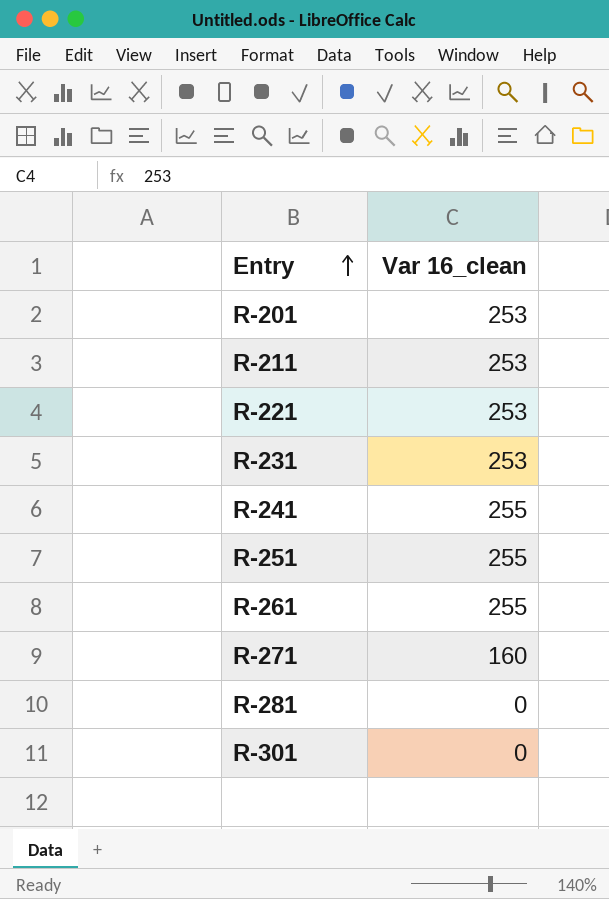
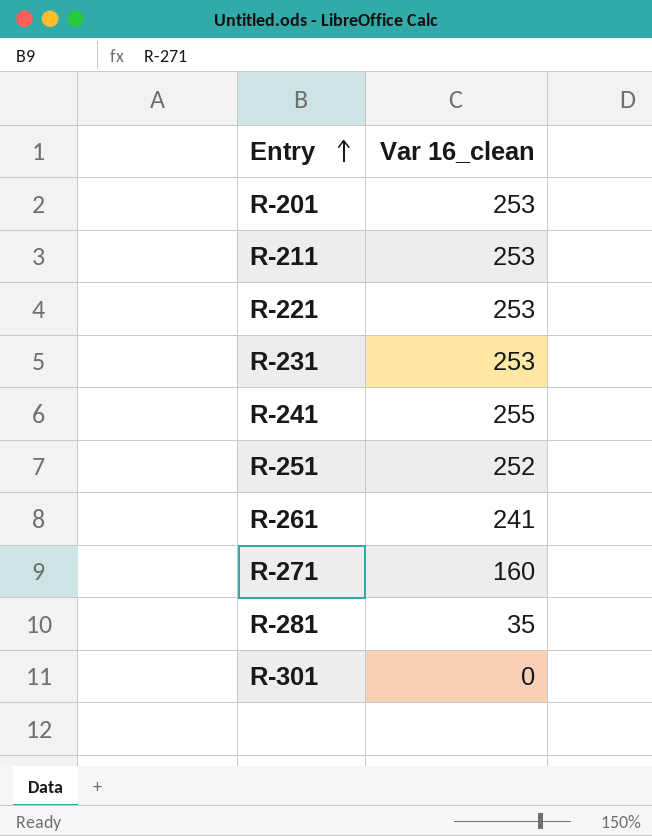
R-251 | Var 16_clean: 255 -> 252
R-261 | Var 16_clean: 255 -> 241
R-281 | Var 16_clean: 0 -> 35

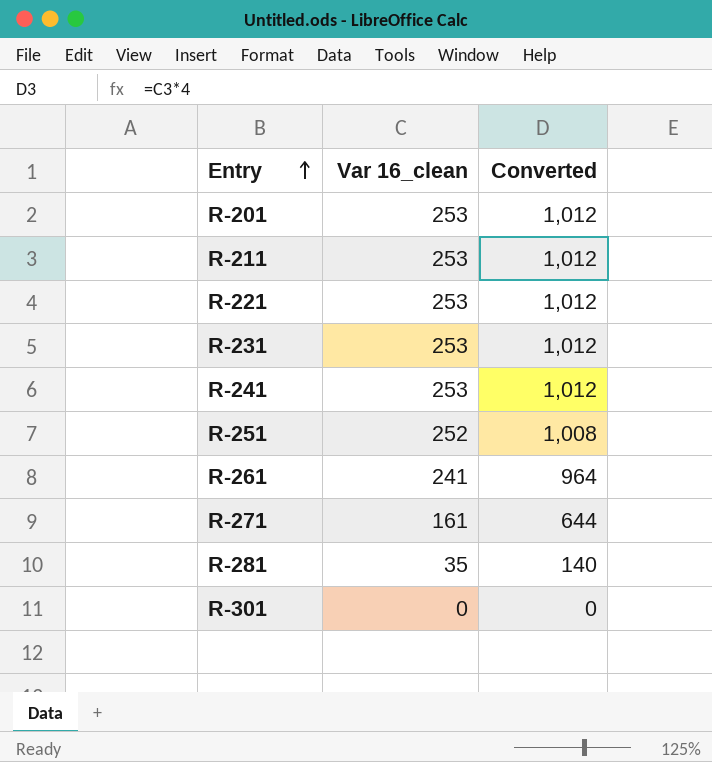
column Converted | formula: none -> [Var 16_clean] * 4
R-241 | Var 16_clean: 255 -> 253
R-271 | Var 16_clean: 160 -> 161

